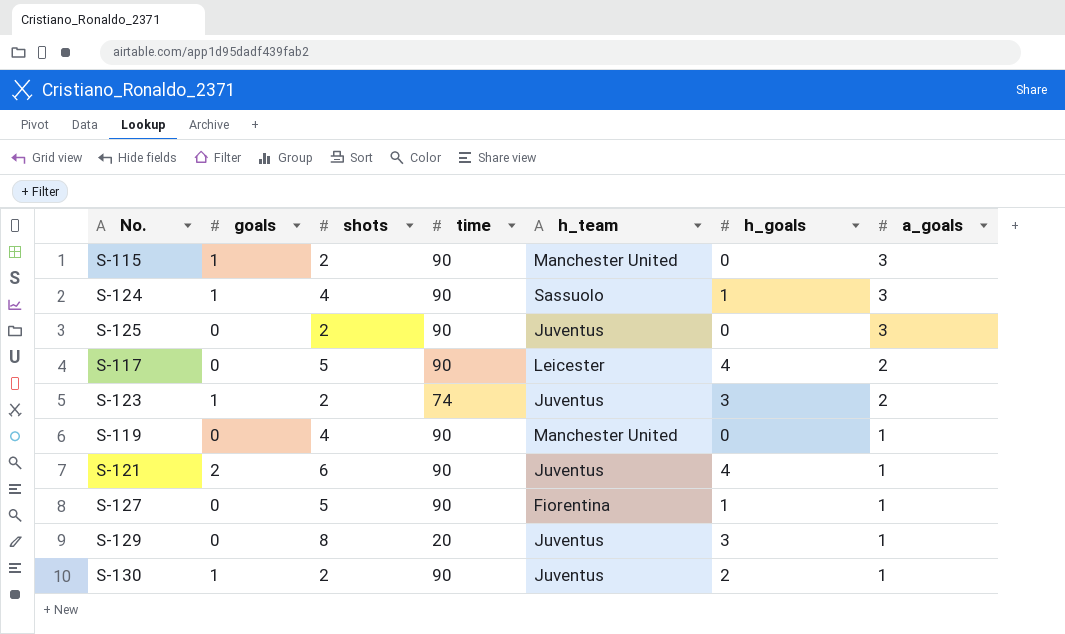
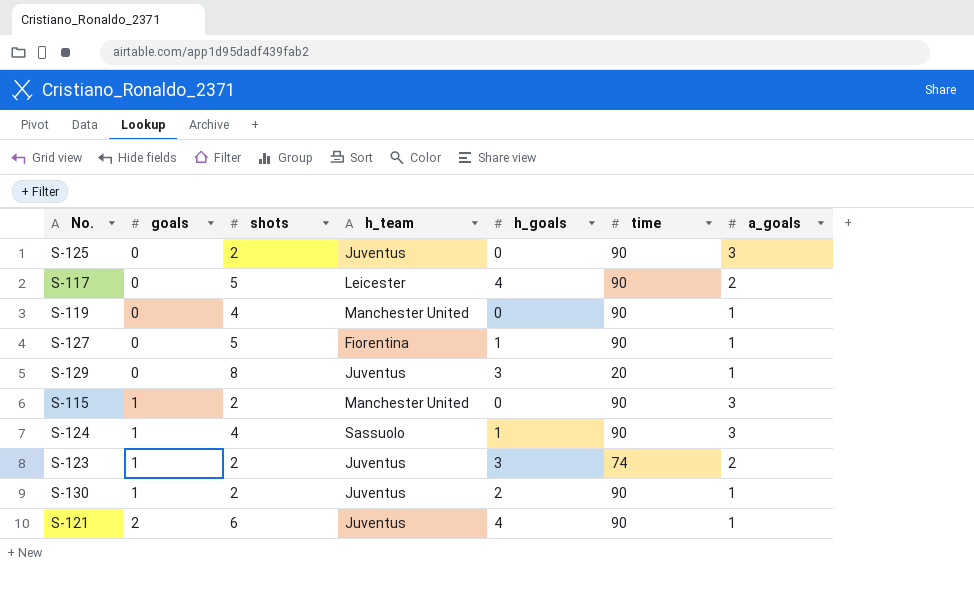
row order: a_goals descending -> goals ascending
column time | position: 4 -> 6

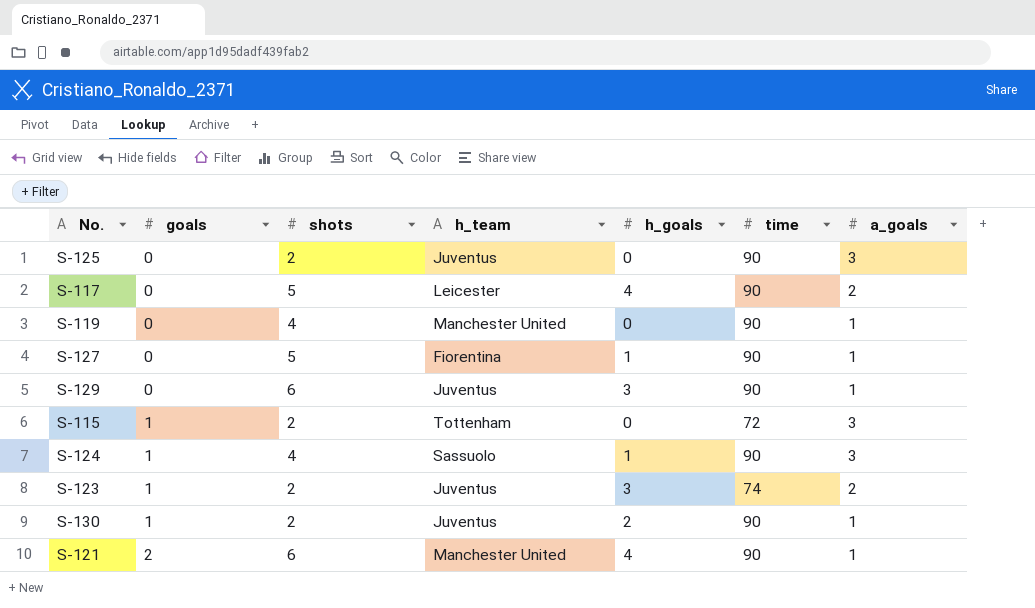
S-129 | shots: 8 -> 6
S-129 | time: 20 -> 90
S-115 | h_team: Manchester United -> Tottenham
S-115 | time: 90 -> 72
S-121 | h_team: Juventus -> Manchester United

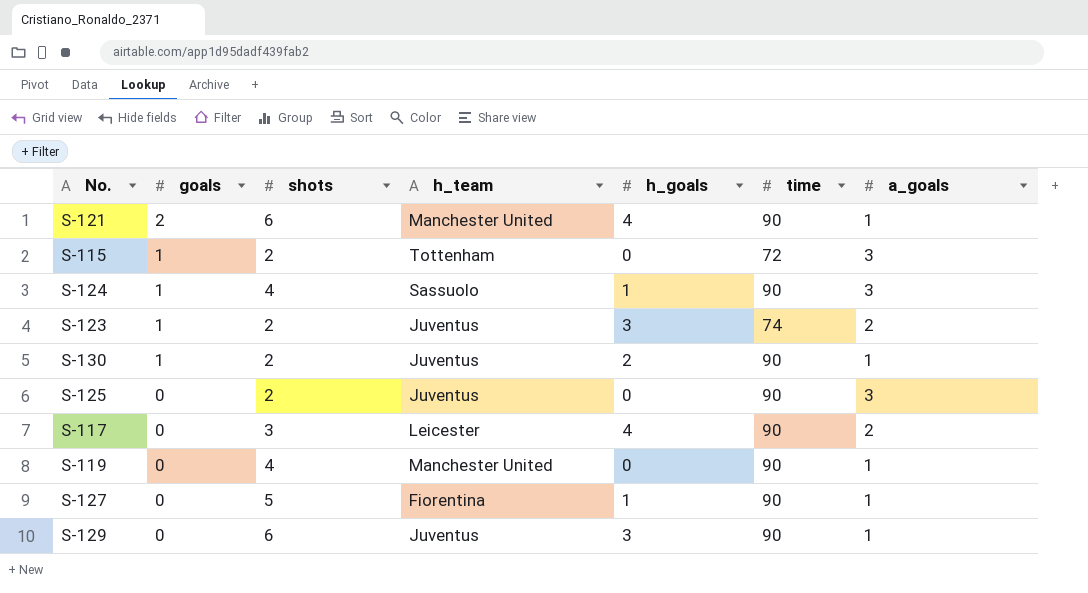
row order: goals ascending -> goals descending
S-117 | shots: 5 -> 3

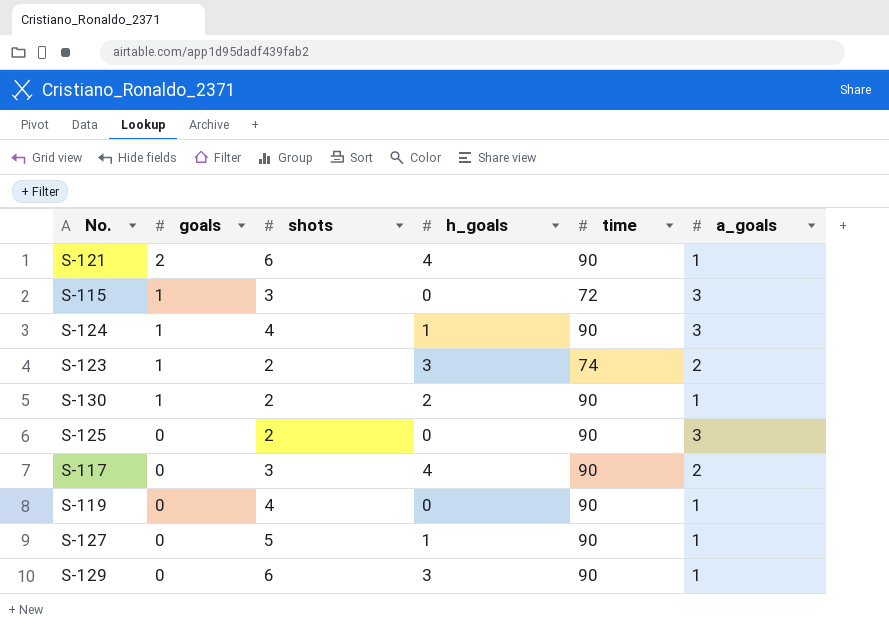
column h_team | position: 4 -> none
S-115 | shots: 2 -> 3

